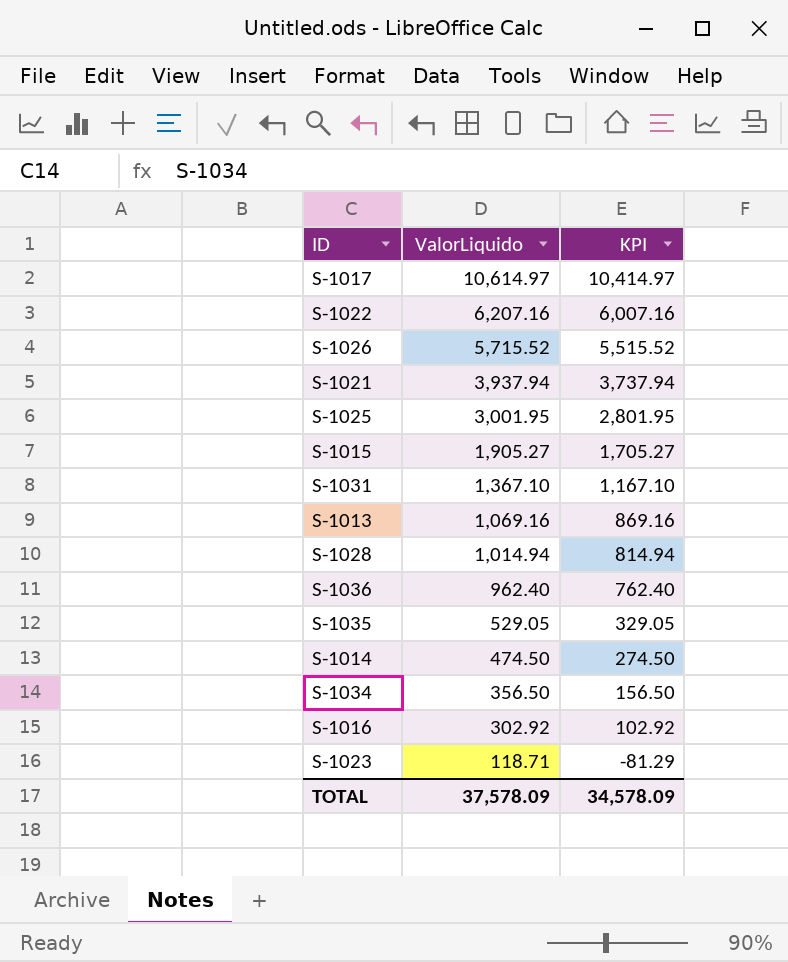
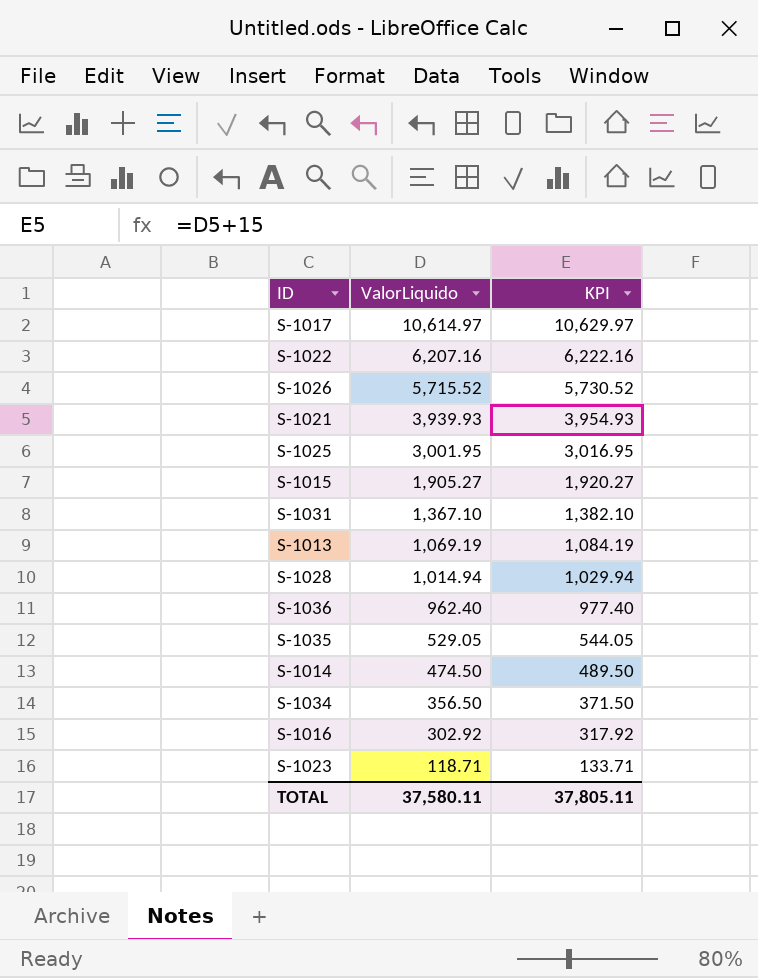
column KPI | formula: [ValorLiquido] - 200 -> [ValorLiquido] + 15
S-1021 | ValorLiquido: 3,937.94 -> 3,939.93
S-1013 | ValorLiquido: 1,069.16 -> 1,069.19
TOTAL | ValorLiquido: 37,578.09 -> 37,580.11
TOTAL | KPI: 34,578.09 -> 37,805.11

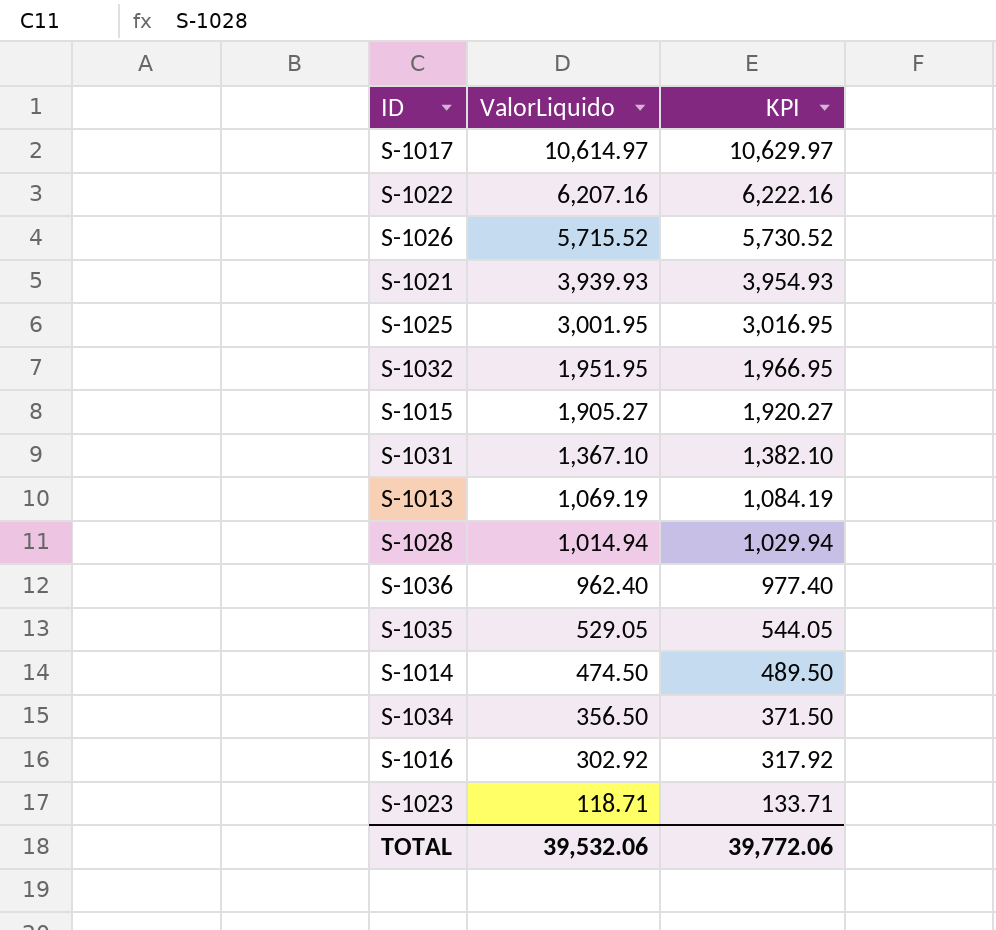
row S-1032: none -> 1,951.95 | 1,966.95
TOTAL | ValorLiquido: 37,580.11 -> 39,532.06
TOTAL | KPI: 37,805.11 -> 39,772.06

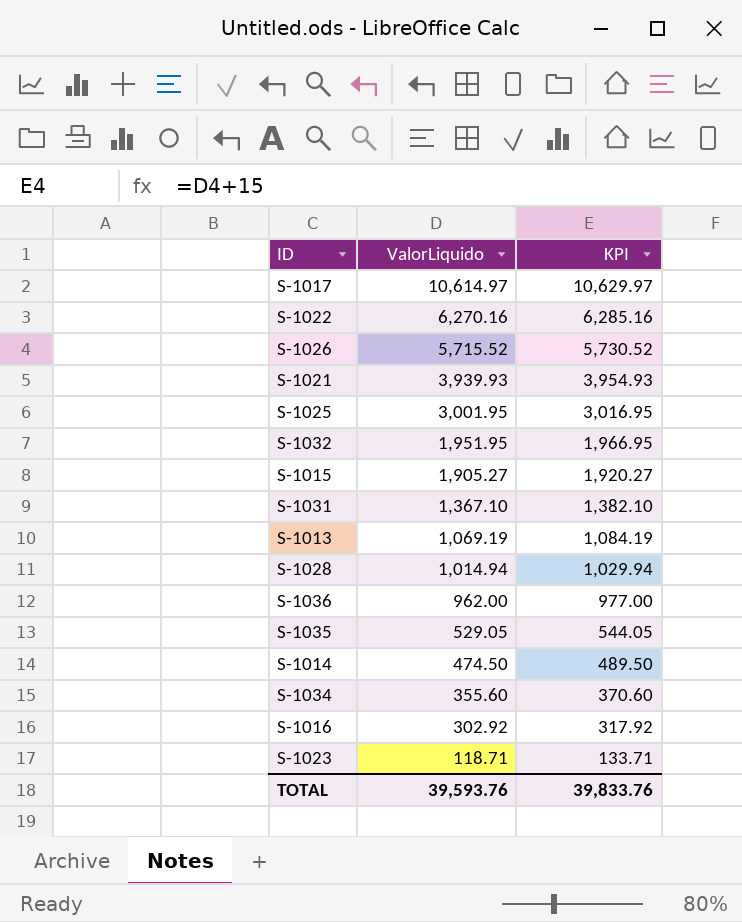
S-1022 | ValorLiquido: 6,207.16 -> 6,270.16
S-1022 | KPI: 6,222.16 -> 6,285.16
S-1036 | ValorLiquido: 962.40 -> 962.00
S-1036 | KPI: 977.40 -> 977.00
S-1034 | ValorLiquido: 356.50 -> 355.60
S-1034 | KPI: 371.50 -> 370.60
TOTAL | ValorLiquido: 39,532.06 -> 39,593.76
TOTAL | KPI: 39,772.06 -> 39,833.76

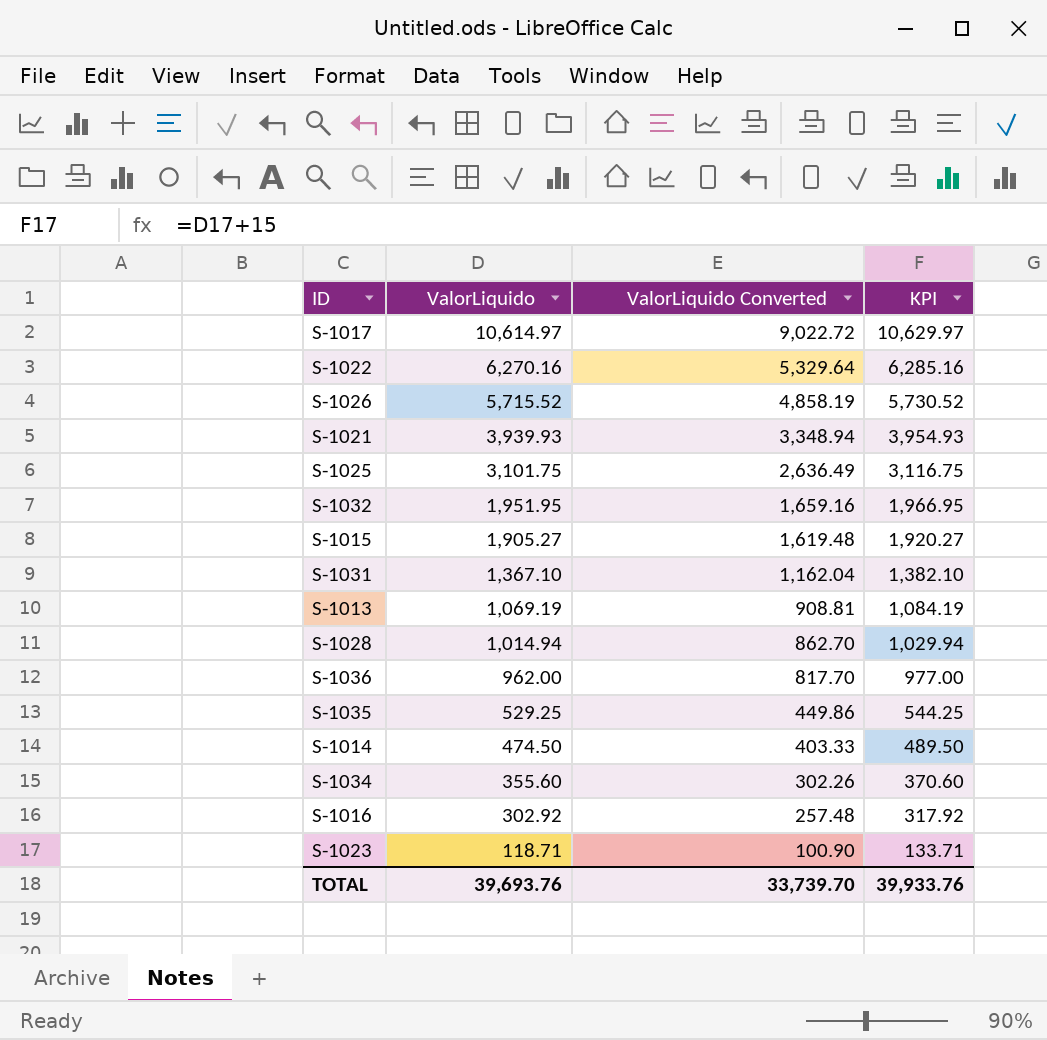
column ValorLiquido Converted | formula: none -> [ValorLiquido] * 0.85
S-1025 | ValorLiquido: 3,001.95 -> 3,101.75
S-1025 | KPI: 3,016.95 -> 3,116.75
S-1035 | ValorLiquido: 529.05 -> 529.25
S-1035 | KPI: 544.05 -> 544.25
TOTAL | ValorLiquido: 39,593.76 -> 39,693.76
TOTAL | KPI: 39,833.76 -> 39,933.76

